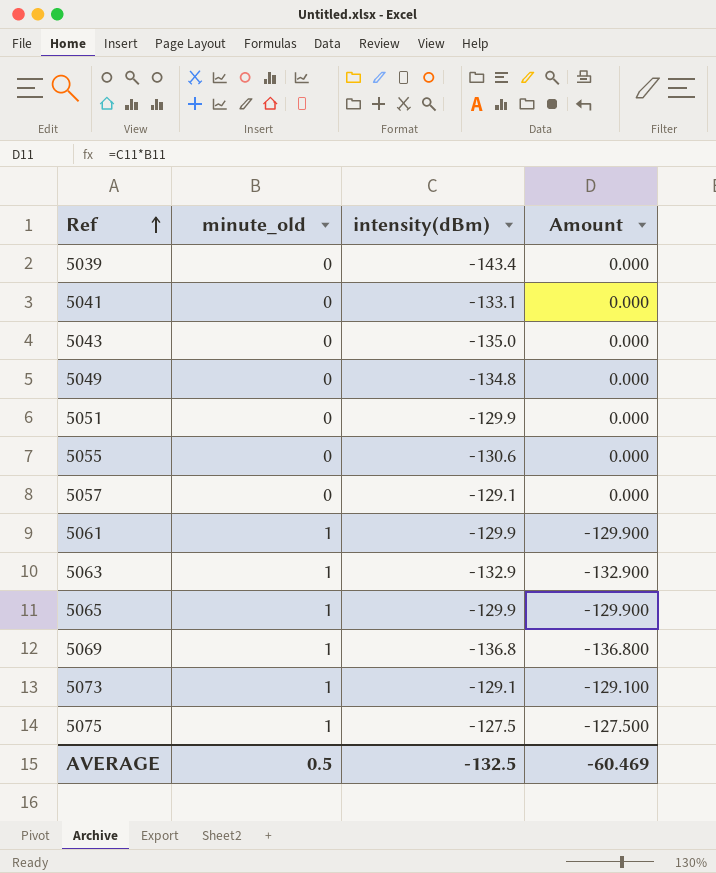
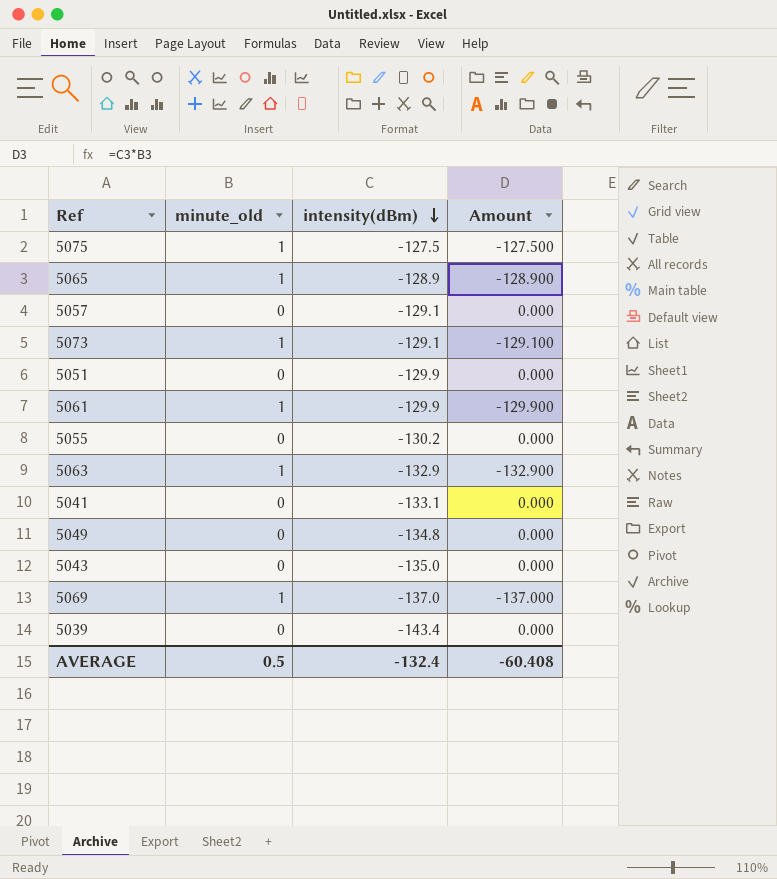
row order: Ref ascending -> intensity(dBm) descending
5065 | intensity(dBm): -129.9 -> -128.9
5065 | Amount: -129.900 -> -128.900
5055 | intensity(dBm): -130.6 -> -130.2
5069 | intensity(dBm): -136.8 -> -137.0
5069 | Amount: -136.800 -> -137.000
AVERAGE | intensity(dBm): -132.5 -> -132.4
AVERAGE | Amount: -60.469 -> -60.408

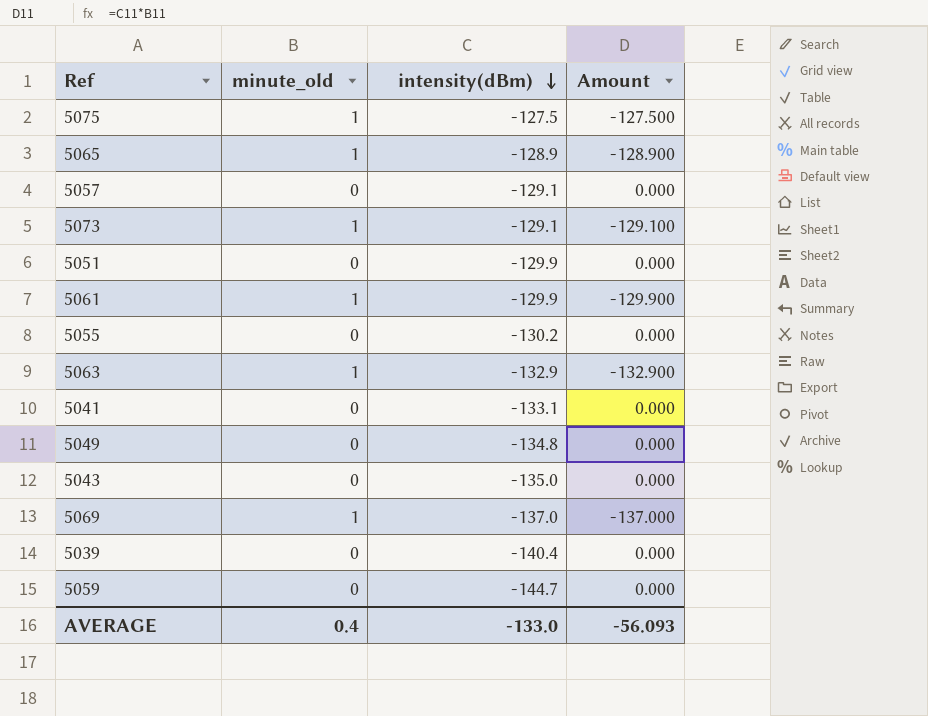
5039 | intensity(dBm): -143.4 -> -140.4
row 5059: none -> 0 | -144.7 | 0.000
AVERAGE | minute_old: 0.5 -> 0.4
AVERAGE | intensity(dBm): -132.4 -> -133.0
AVERAGE | Amount: -60.408 -> -56.093

